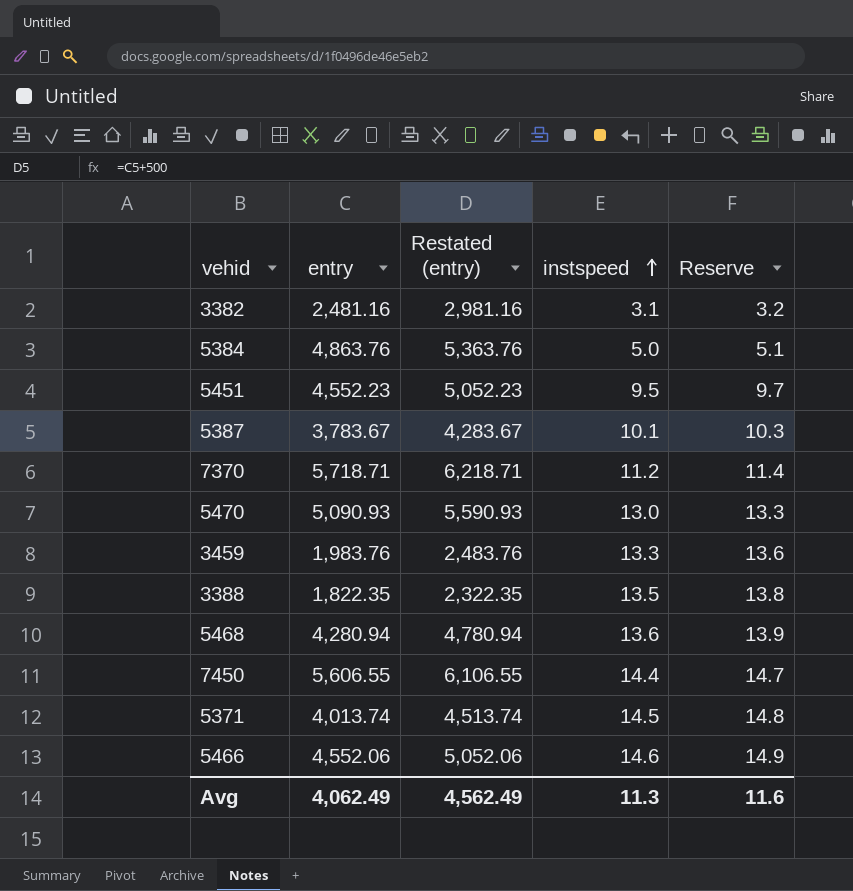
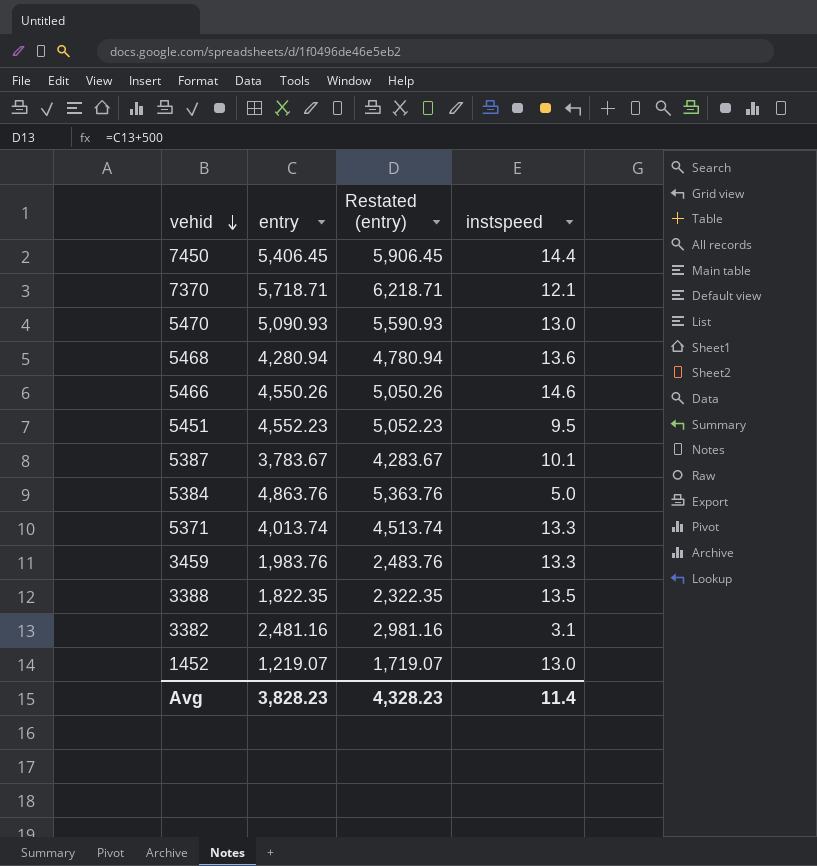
row order: instspeed ascending -> vehid descending
column Reserve | formula: [instspeed] * 1.02 -> none
7450 | entry: 5,606.55 -> 5,406.45
7450 | Restated (entry): 6,106.55 -> 5,906.45
7370 | instspeed: 11.2 -> 12.1
5466 | entry: 4,552.06 -> 4,550.26
5466 | Restated (entry): 5,052.06 -> 5,050.26
5371 | instspeed: 14.5 -> 13.3
row 1452: none -> 1,219.07 | 1,719.07 | 13.0
Avg | entry: 4,062.49 -> 3,828.23
Avg | Restated (entry): 4,562.49 -> 4,328.23
Avg | instspeed: 11.3 -> 11.4

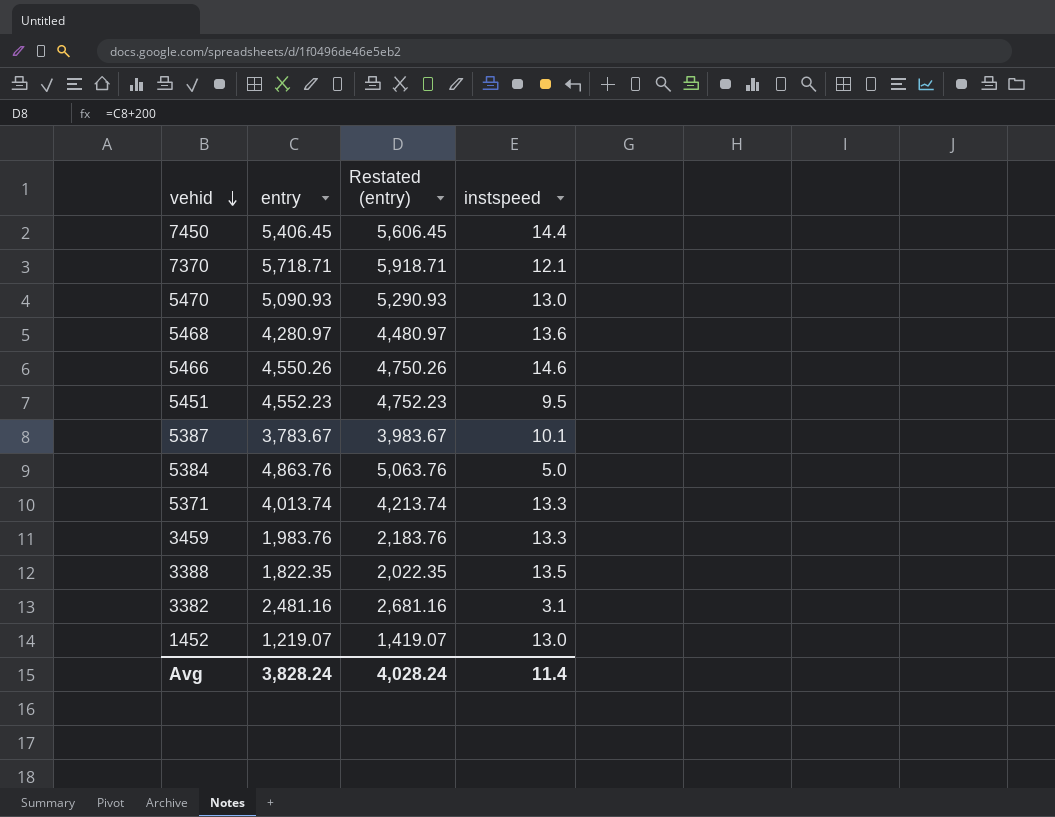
column Restated (entry) | formula: [entry] + 500 -> [entry] + 200
5468 | entry: 4,280.94 -> 4,280.97
Avg | entry: 3,828.23 -> 3,828.24
Avg | Restated (entry): 4,328.23 -> 4,028.24

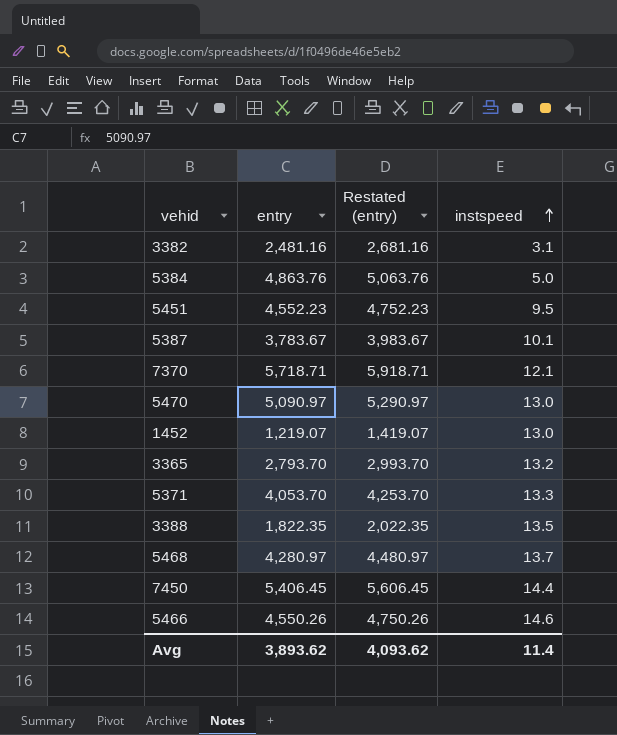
row order: vehid descending -> instspeed ascending
row 3459: 1,983.76 | 2,183.76 | 13.3 -> none
5470 | entry: 5,090.93 -> 5,090.97
5470 | Restated (entry): 5,290.93 -> 5,290.97
row 3365: none -> 2,793.70 | 2,993.70 | 13.2
5371 | entry: 4,013.74 -> 4,053.70
5371 | Restated (entry): 4,213.74 -> 4,253.70
5468 | instspeed: 13.6 -> 13.7
Avg | entry: 3,828.24 -> 3,893.62
Avg | Restated (entry): 4,028.24 -> 4,093.62

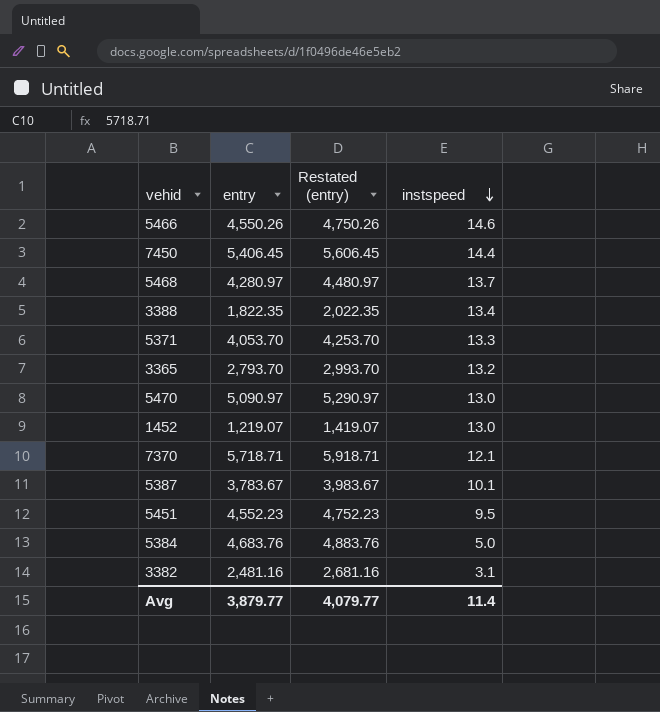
row order: instspeed ascending -> instspeed descending
3388 | instspeed: 13.5 -> 13.4
5384 | entry: 4,863.76 -> 4,683.76
5384 | Restated (entry): 5,063.76 -> 4,883.76
Avg | entry: 3,893.62 -> 3,879.77
Avg | Restated (entry): 4,093.62 -> 4,079.77

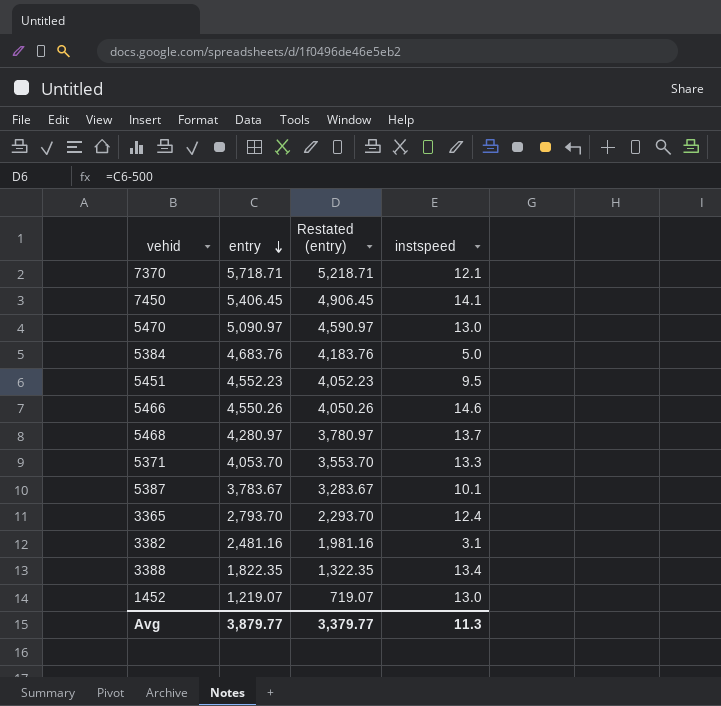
row order: instspeed descending -> entry descending
column Restated (entry) | formula: [entry] + 200 -> [entry] - 500
7450 | instspeed: 14.4 -> 14.1
3365 | instspeed: 13.2 -> 12.4
Avg | Restated (entry): 4,079.77 -> 3,379.77
Avg | instspeed: 11.4 -> 11.3

